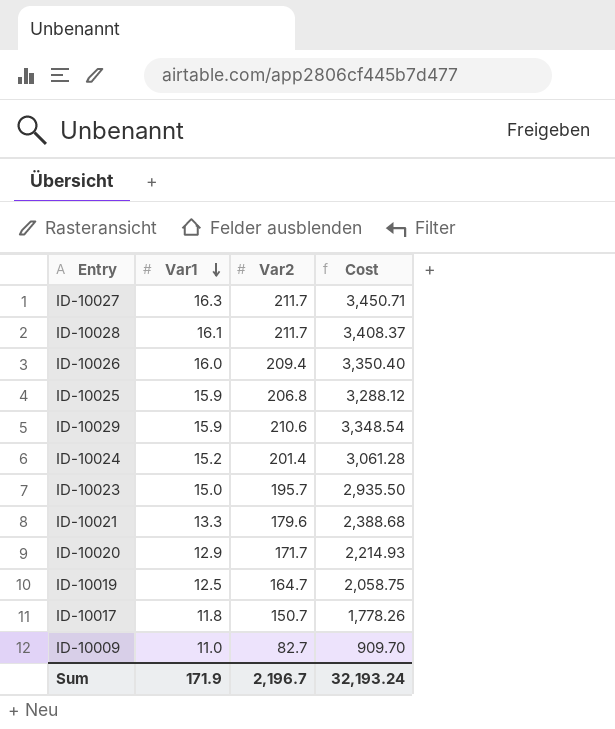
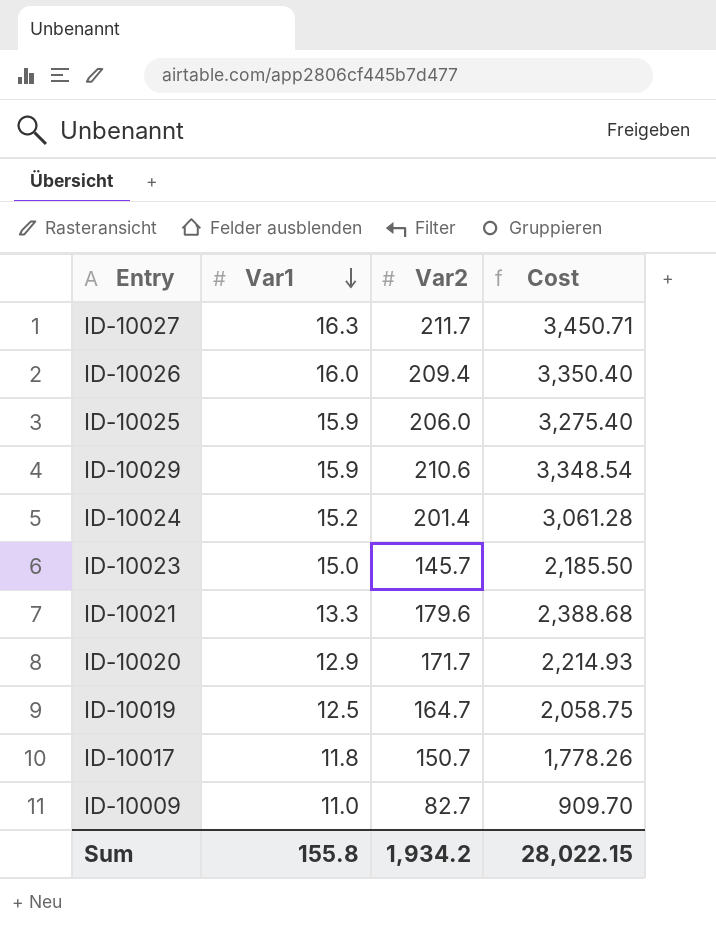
row ID-10028: 16.1 | 211.7 | 3,408.37 -> none
ID-10025 | Var2: 206.8 -> 206.0
ID-10025 | Cost: 3,288.12 -> 3,275.40
ID-10023 | Var2: 195.7 -> 145.7
ID-10023 | Cost: 2,935.50 -> 2,185.50
Sum | Var1: 171.9 -> 155.8
Sum | Var2: 2,196.7 -> 1,934.2
Sum | Cost: 32,193.24 -> 28,022.15

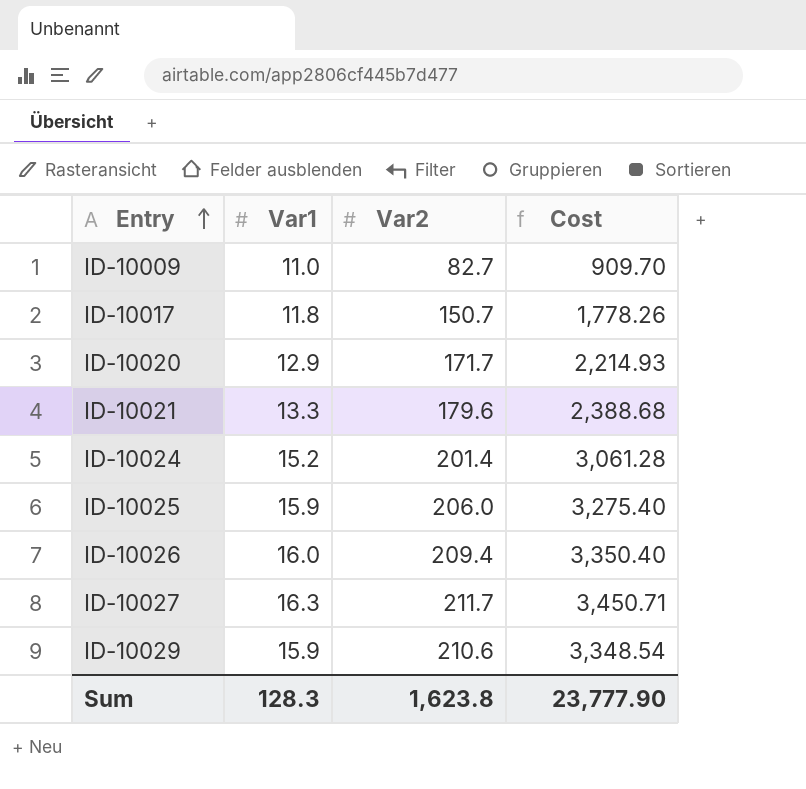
row order: Var1 descending -> Entry ascending
row ID-10023: 15.0 | 145.7 | 2,185.50 -> none
row ID-10019: 12.5 | 164.7 | 2,058.75 -> none
Sum | Var1: 155.8 -> 128.3
Sum | Var2: 1,934.2 -> 1,623.8
Sum | Cost: 28,022.15 -> 23,777.90

